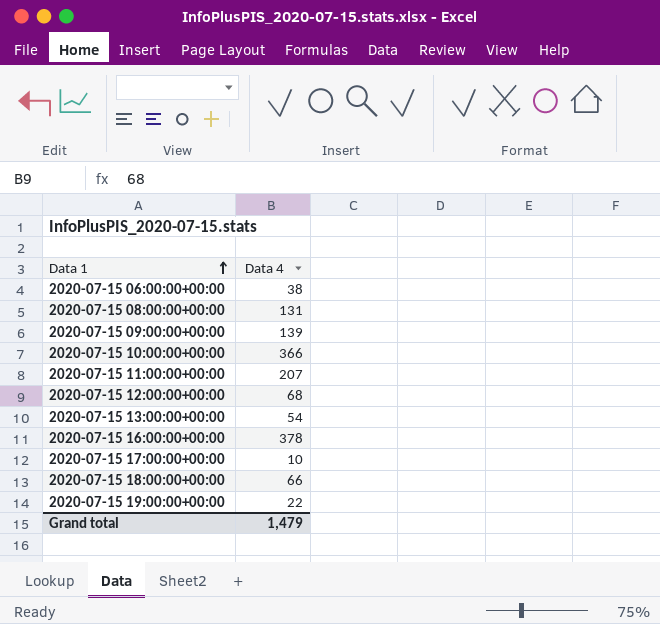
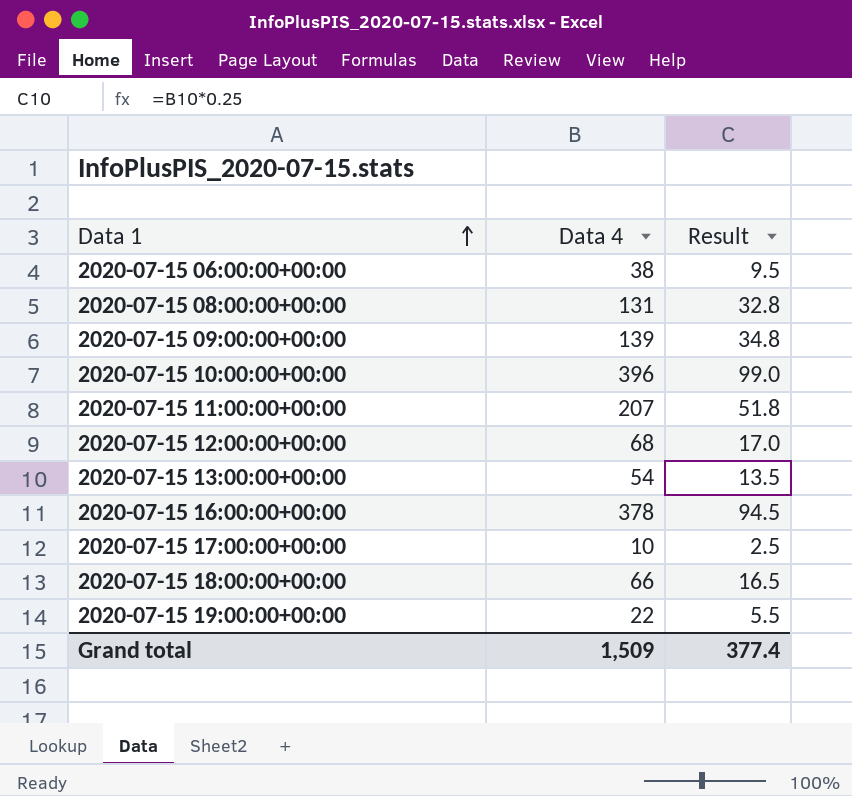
column Result | formula: none -> [Data 4] * 0.25
2020-07-15 10:00:00+00:00 | Data 4: 366 -> 396
Grand total | Data 4: 1,479 -> 1,509

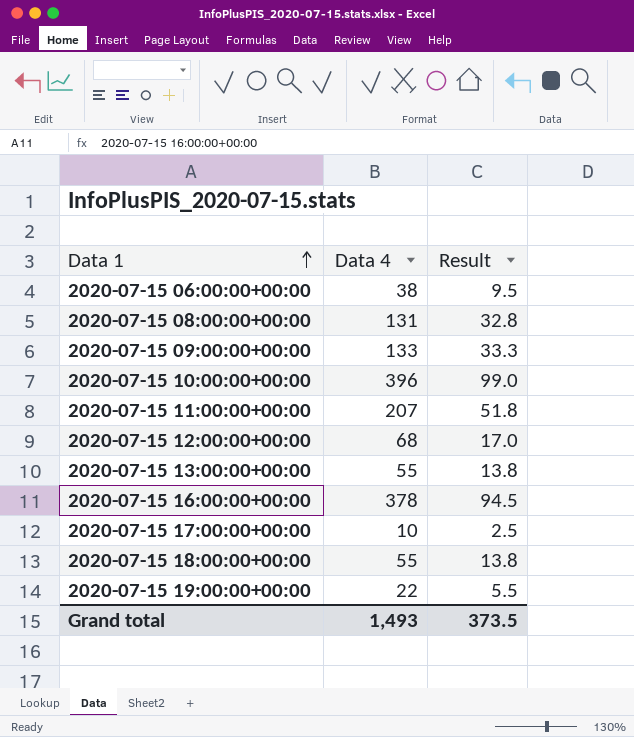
2020-07-15 09:00:00+00:00 | Data 4: 139 -> 133
2020-07-15 09:00:00+00:00 | Result: 34.8 -> 33.3
2020-07-15 13:00:00+00:00 | Data 4: 54 -> 55
2020-07-15 13:00:00+00:00 | Result: 13.5 -> 13.8
2020-07-15 18:00:00+00:00 | Data 4: 66 -> 55
2020-07-15 18:00:00+00:00 | Result: 16.5 -> 13.8
Grand total | Data 4: 1,509 -> 1,493
Grand total | Result: 377.4 -> 373.5

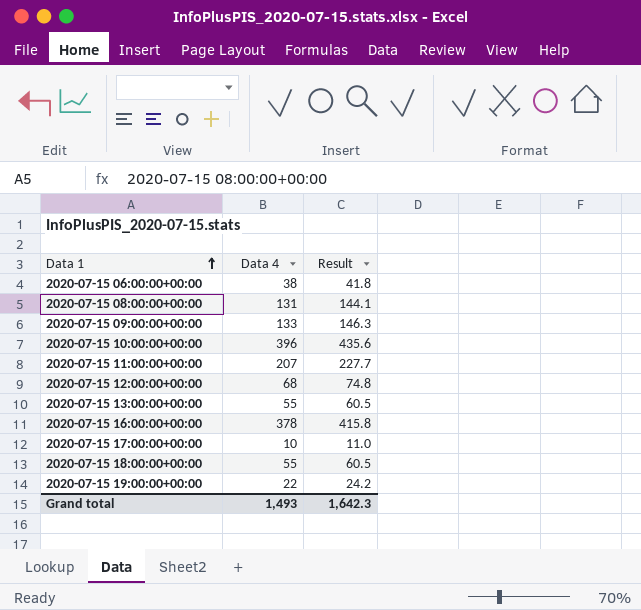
column Result | formula: [Data 4] * 0.25 -> [Data 4] * 1.1
Grand total | Result: 373.5 -> 1,642.3

